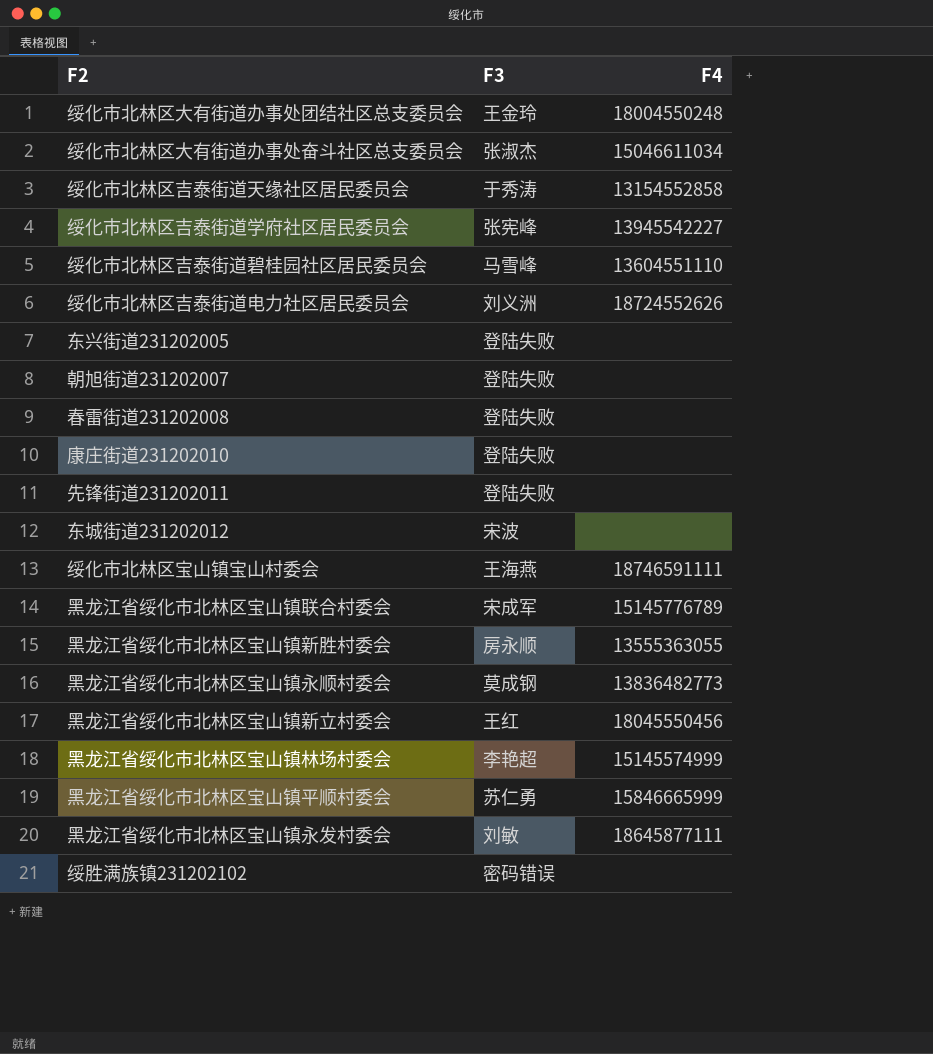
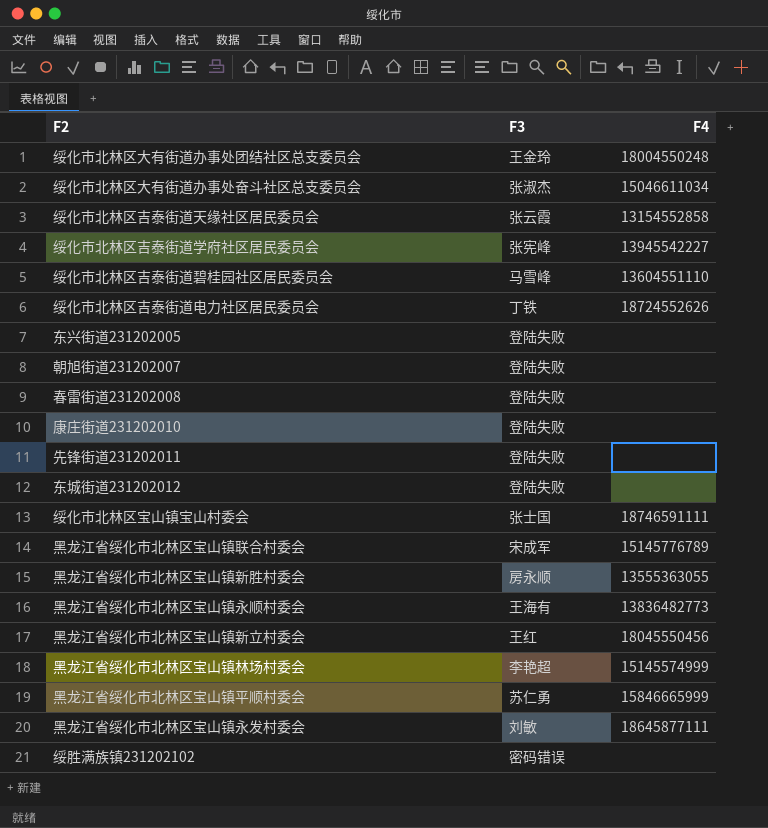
绥化市北林区吉泰街道天缘社区居民委员会 | F3: 于秀涛 -> 张云霞
绥化市北林区吉泰街道电力社区居民委员会 | F3: 刘义洲 -> 丁铁
东城街道231202012 | F3: 宋波 -> 登陆失败
绥化市北林区宝山镇宝山村委会 | F3: 王海燕 -> 张士国
黑龙江省绥化市北林区宝山镇永顺村委会 | F3: 莫成钢 -> 王海有

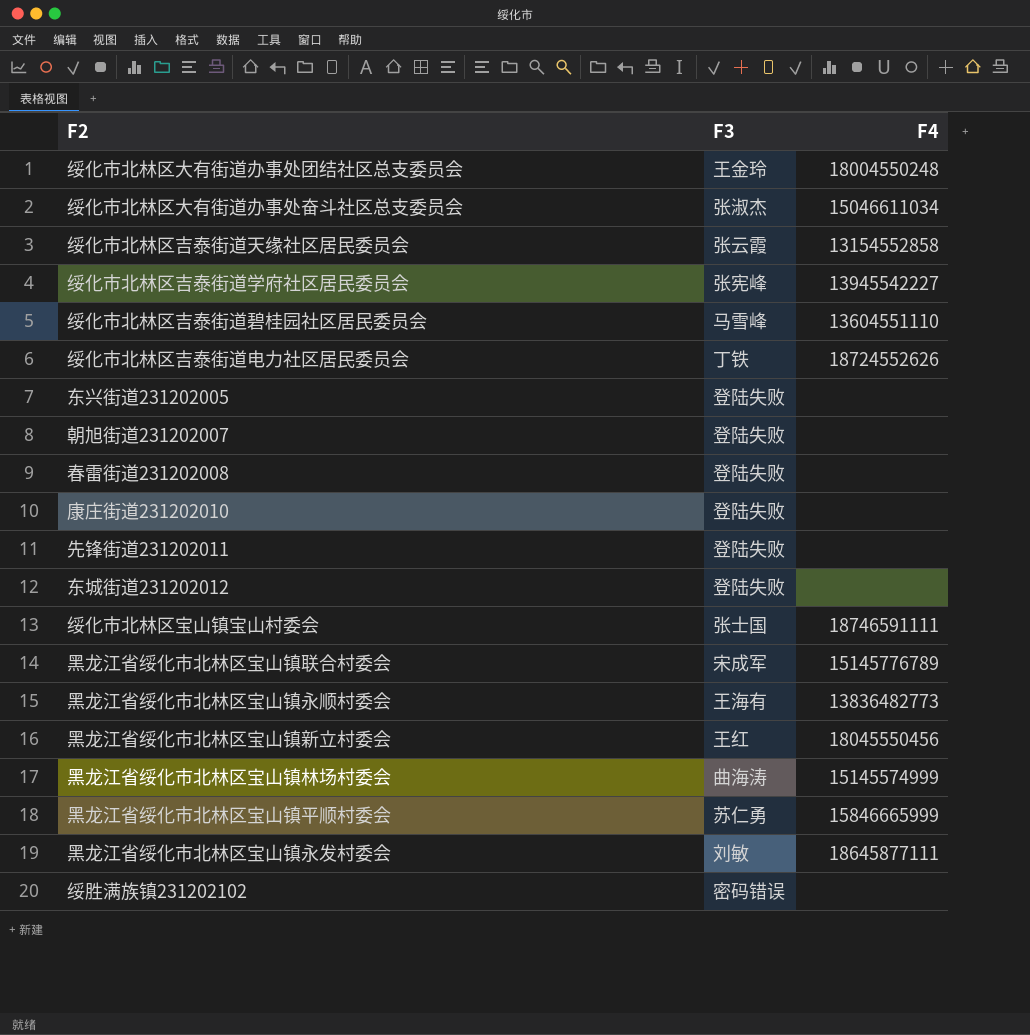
row 黑龙江省绥化市北林区宝山镇新胜村委会: 房永顺 | 13555363055 -> none
黑龙江省绥化市北林区宝山镇林场村委会 | F3: 李艳超 -> 曲海涛

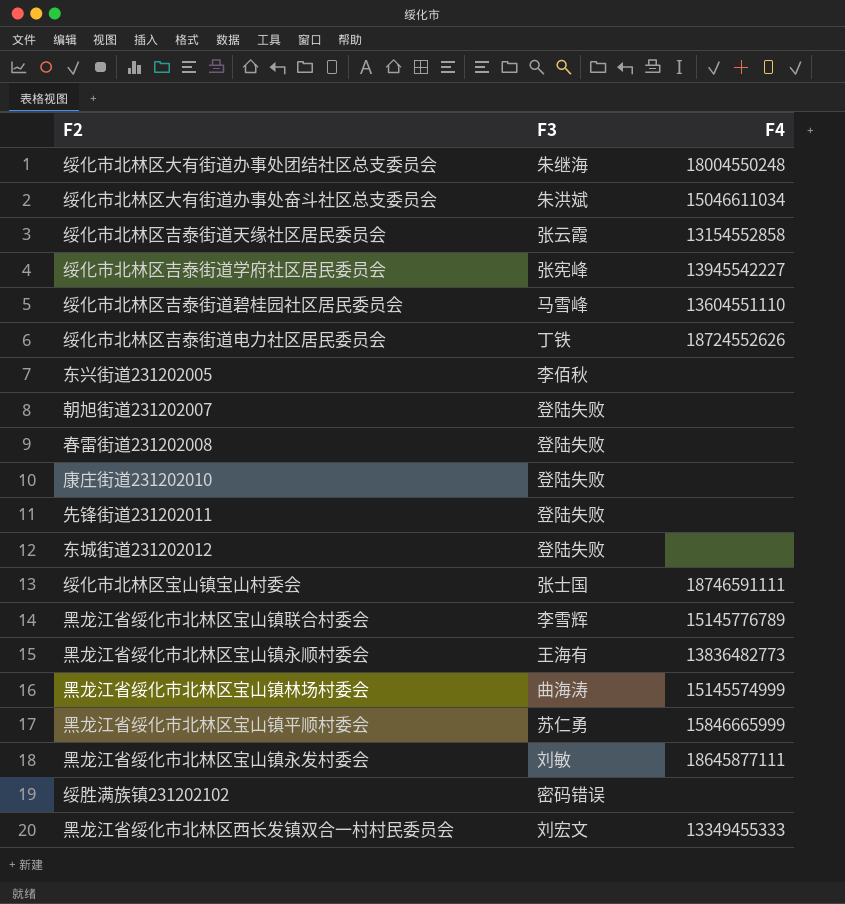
row 黑龙江省绥化市北林区宝山镇新立村委会: 王红 | 18045550456 -> none
绥化市北林区大有街道办事处团结社区总支委员会 | F3: 王金玲 -> 朱继海
绥化市北林区大有街道办事处奋斗社区总支委员会 | F3: 张淑杰 -> 朱洪斌
东兴街道231202005 | F3: 登陆失败 -> 李佰秋
黑龙江省绥化市北林区宝山镇联合村委会 | F3: 宋成军 -> 李雪辉
row 黑龙江省绥化市北林区西长发镇双合一村村民委员会: none -> 刘宏文 | 13349455333

